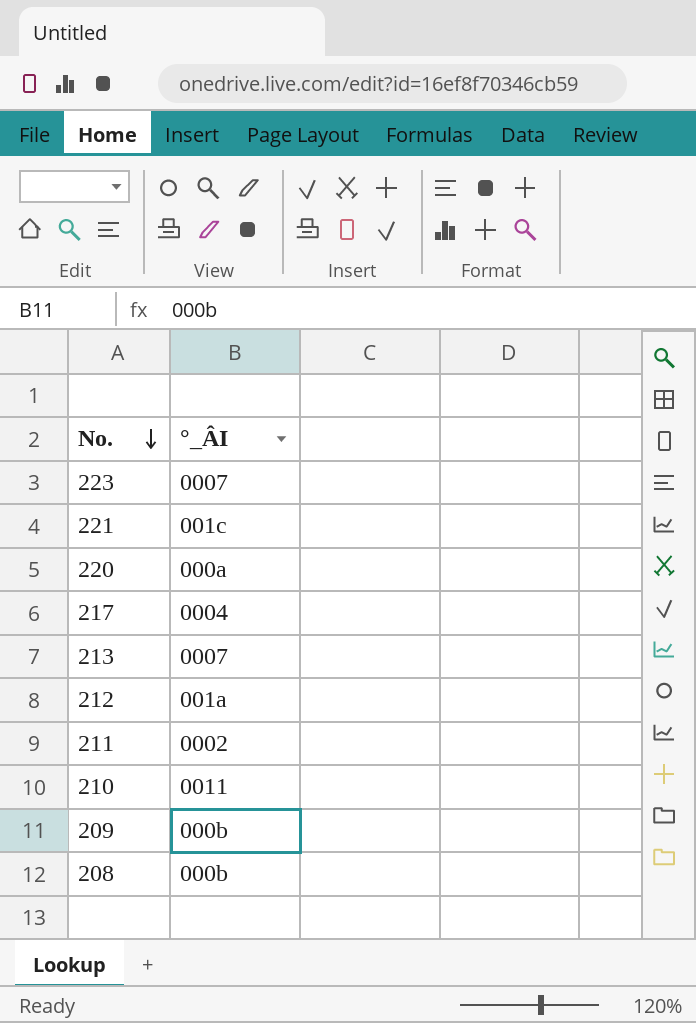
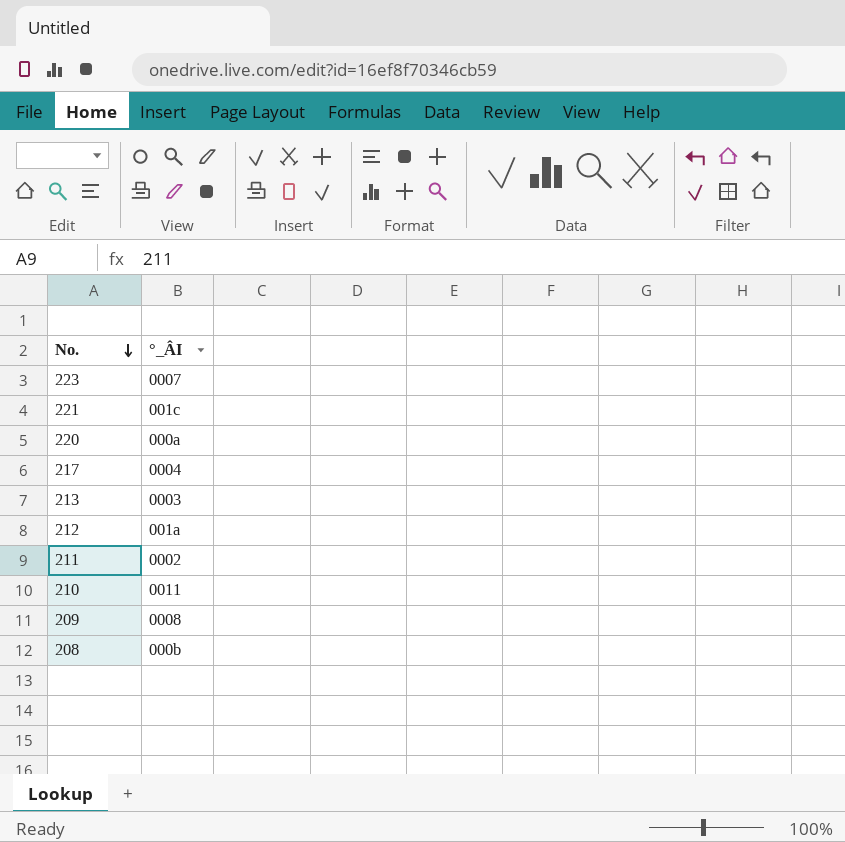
213 | °_ÂI: 0007 -> 0003
209 | °_ÂI: 000b -> 0008

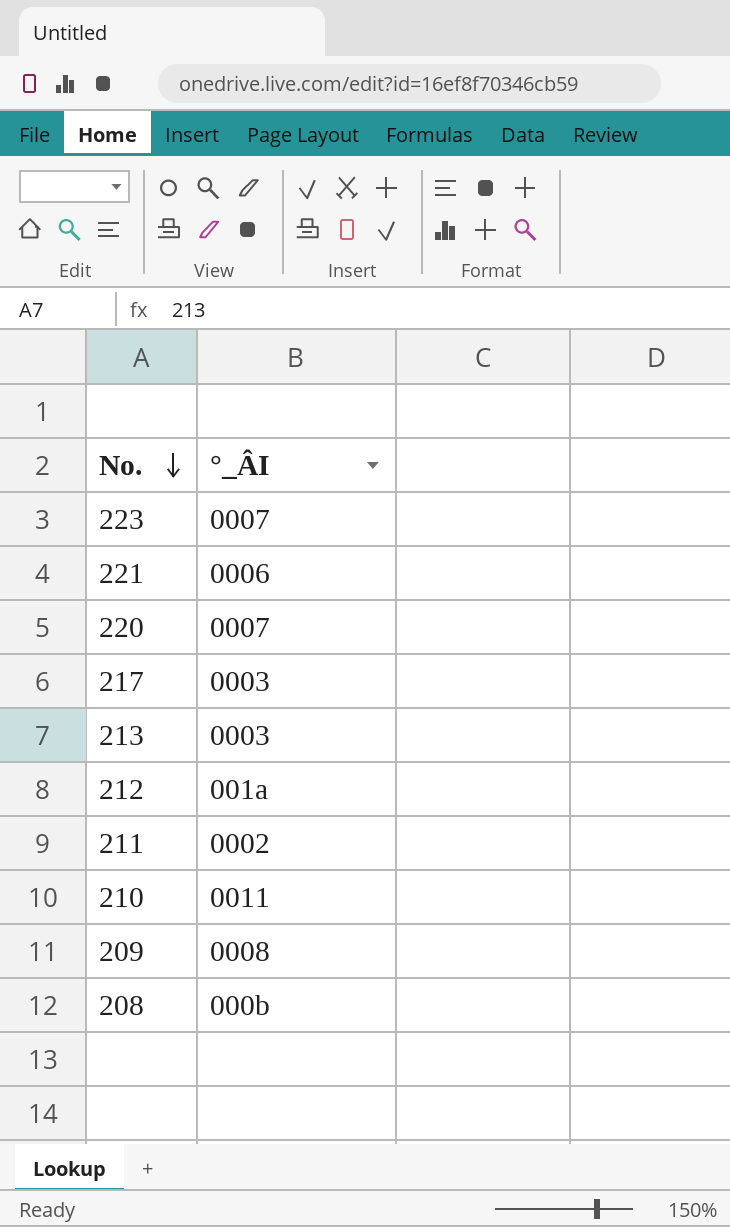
221 | °_ÂI: 001c -> 0006
220 | °_ÂI: 000a -> 0007
217 | °_ÂI: 0004 -> 0003

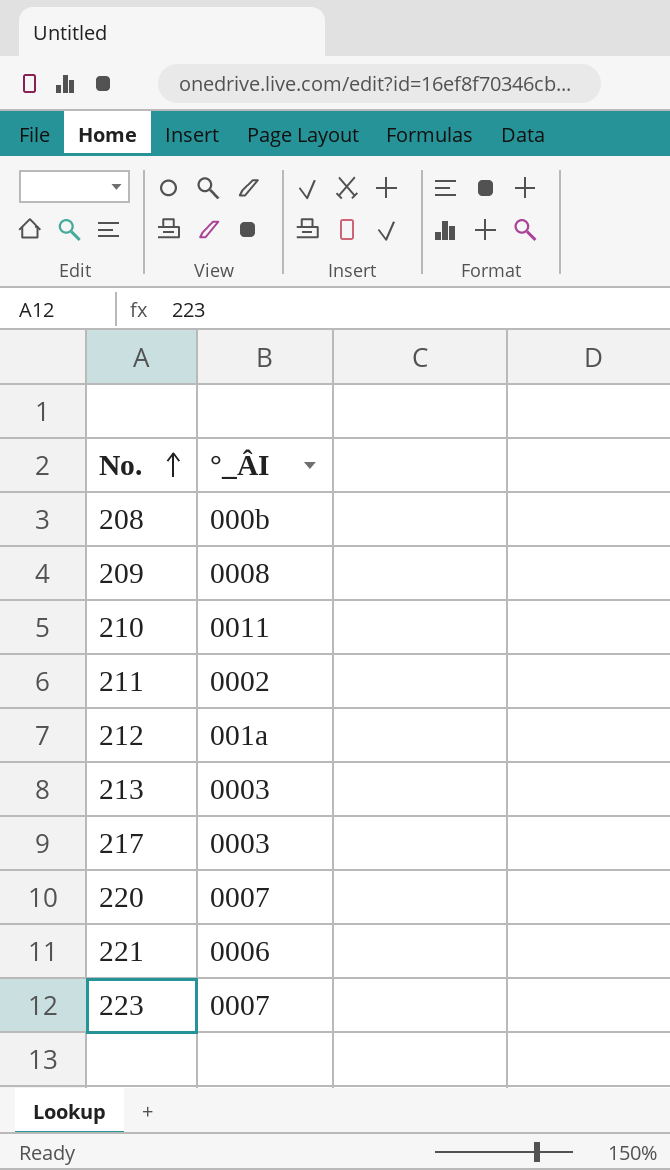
row order: No. descending -> No. ascending

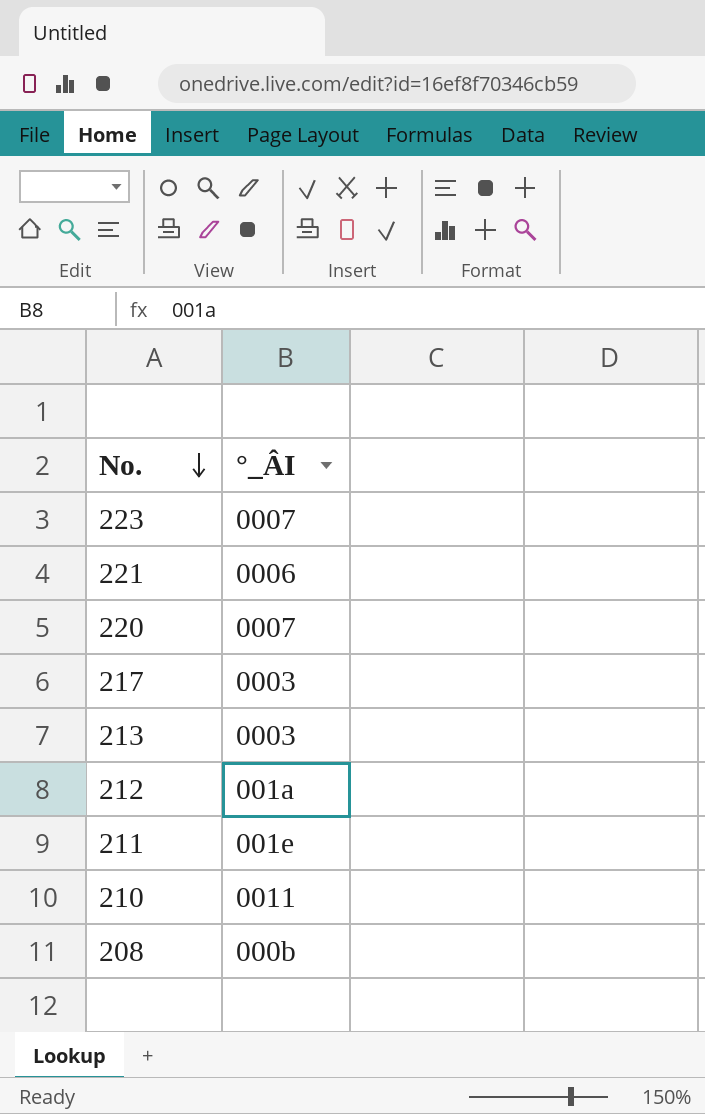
row order: No. ascending -> No. descending
row 209: 0008 -> none
211 | °_ÂI: 0002 -> 001e

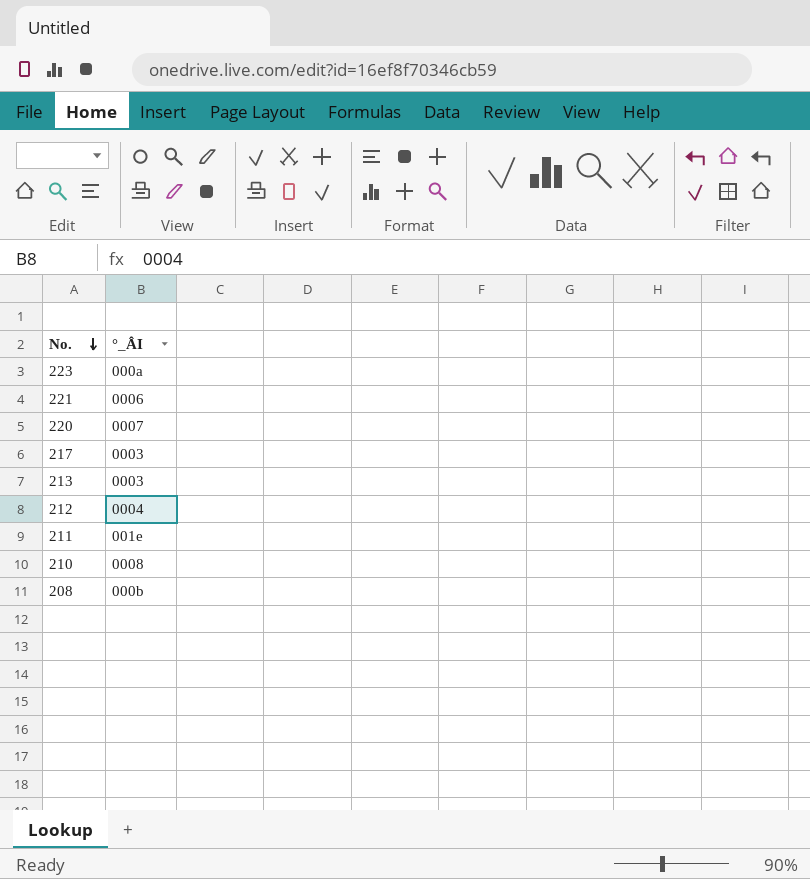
223 | °_ÂI: 0007 -> 000a
212 | °_ÂI: 001a -> 0004
210 | °_ÂI: 0011 -> 0008

